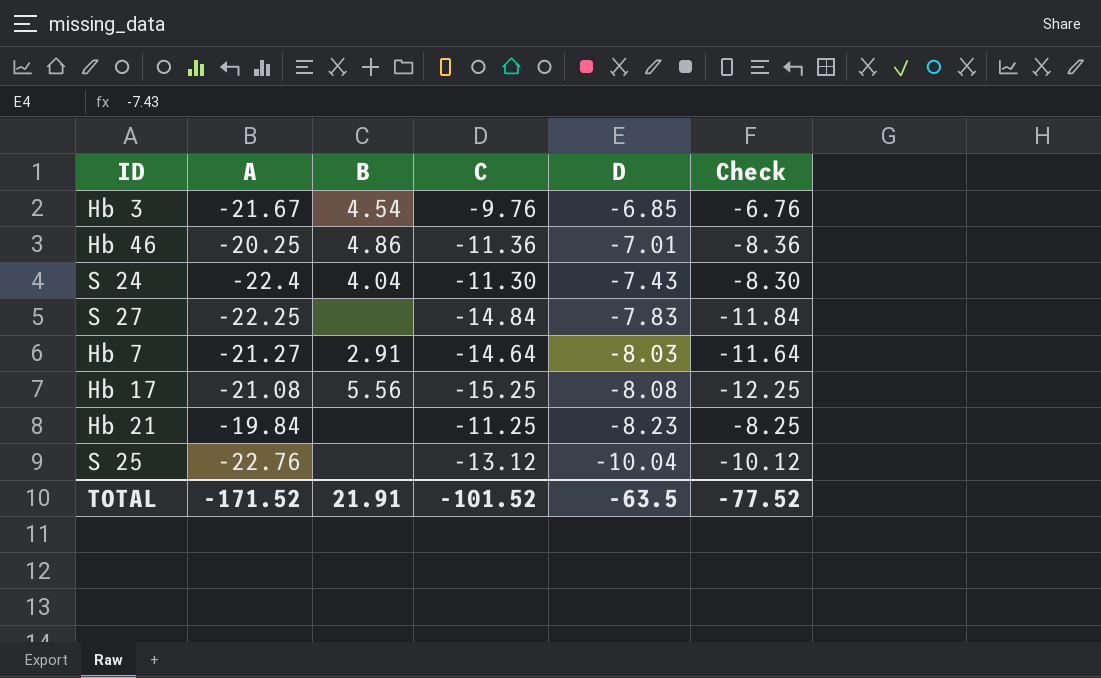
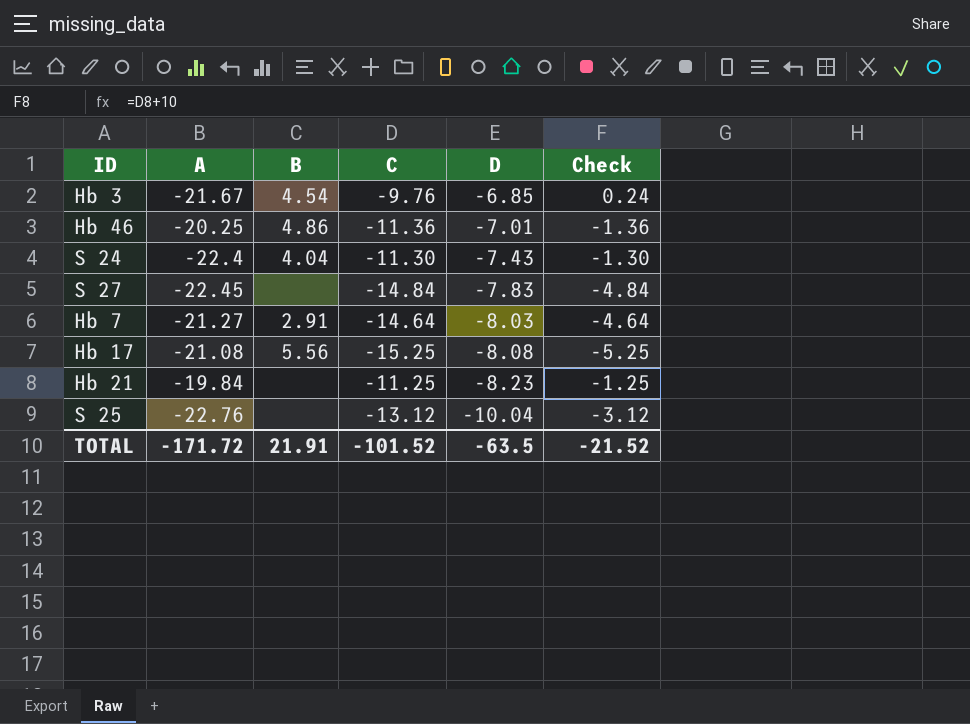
column Check | formula: [C] + 3 -> [C] + 10
S 27 | A: -22.25 -> -22.45
TOTAL | A: -171.52 -> -171.72
TOTAL | Check: -77.52 -> -21.52

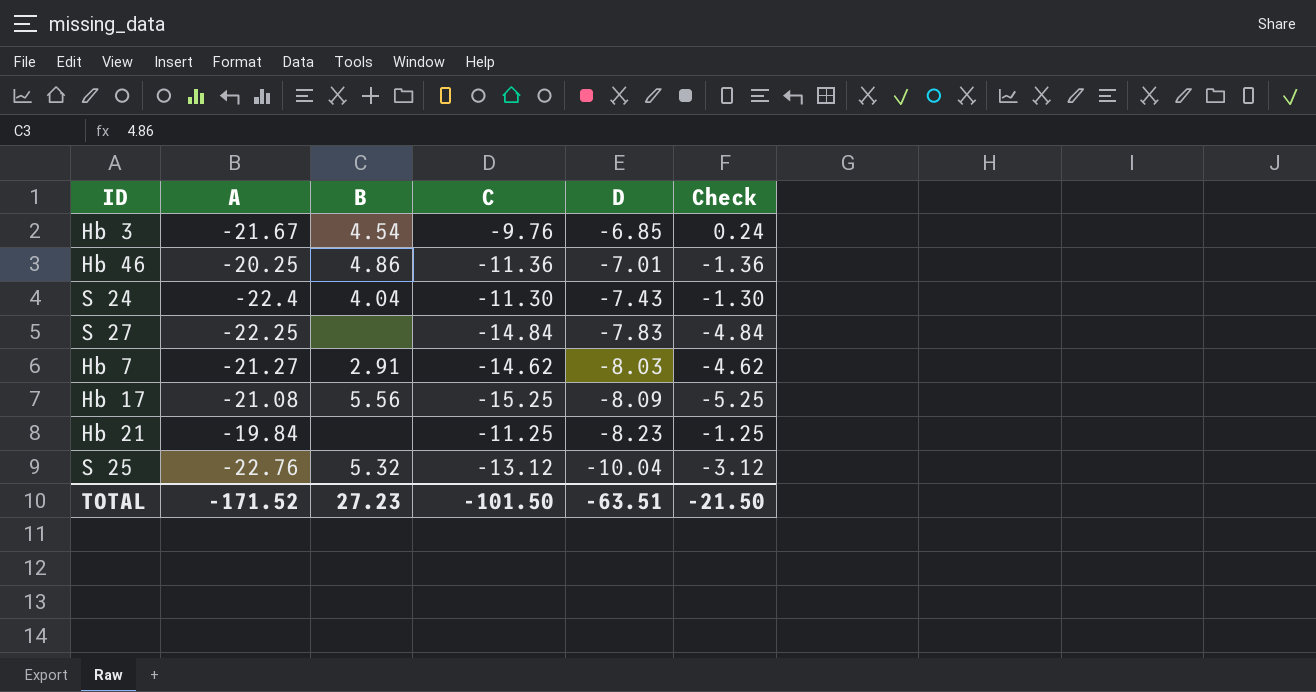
S 27 | A: -22.45 -> -22.25
Hb 7 | C: -14.64 -> -14.62
Hb 7 | Check: -4.64 -> -4.62
Hb 17 | D: -8.08 -> -8.09
S 25 | B: none -> 5.32
TOTAL | A: -171.72 -> -171.52
TOTAL | B: 21.91 -> 27.23
TOTAL | C: -101.52 -> -101.50
TOTAL | D: -63.5 -> -63.51
TOTAL | Check: -21.52 -> -21.50

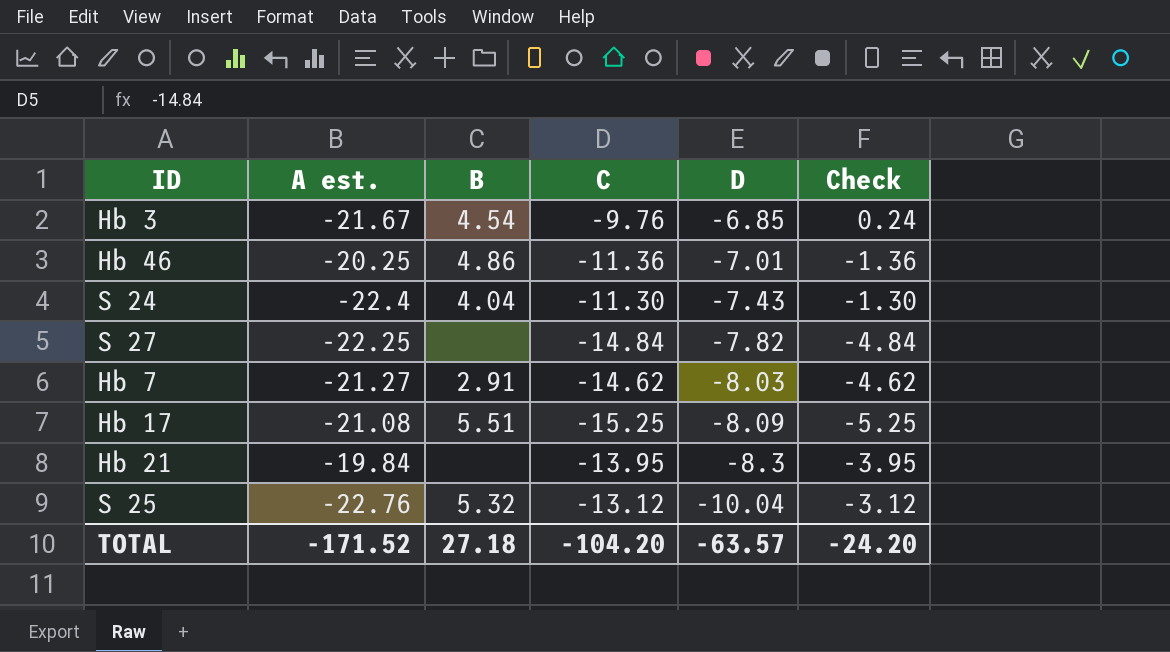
column name: A -> A est.
S 27 | D: -7.83 -> -7.82
Hb 17 | B: 5.56 -> 5.51
Hb 21 | C: -11.25 -> -13.95
Hb 21 | D: -8.23 -> -8.3
Hb 21 | Check: -1.25 -> -3.95
TOTAL | B: 27.23 -> 27.18
TOTAL | C: -101.50 -> -104.20
TOTAL | D: -63.51 -> -63.57
TOTAL | Check: -21.50 -> -24.20

